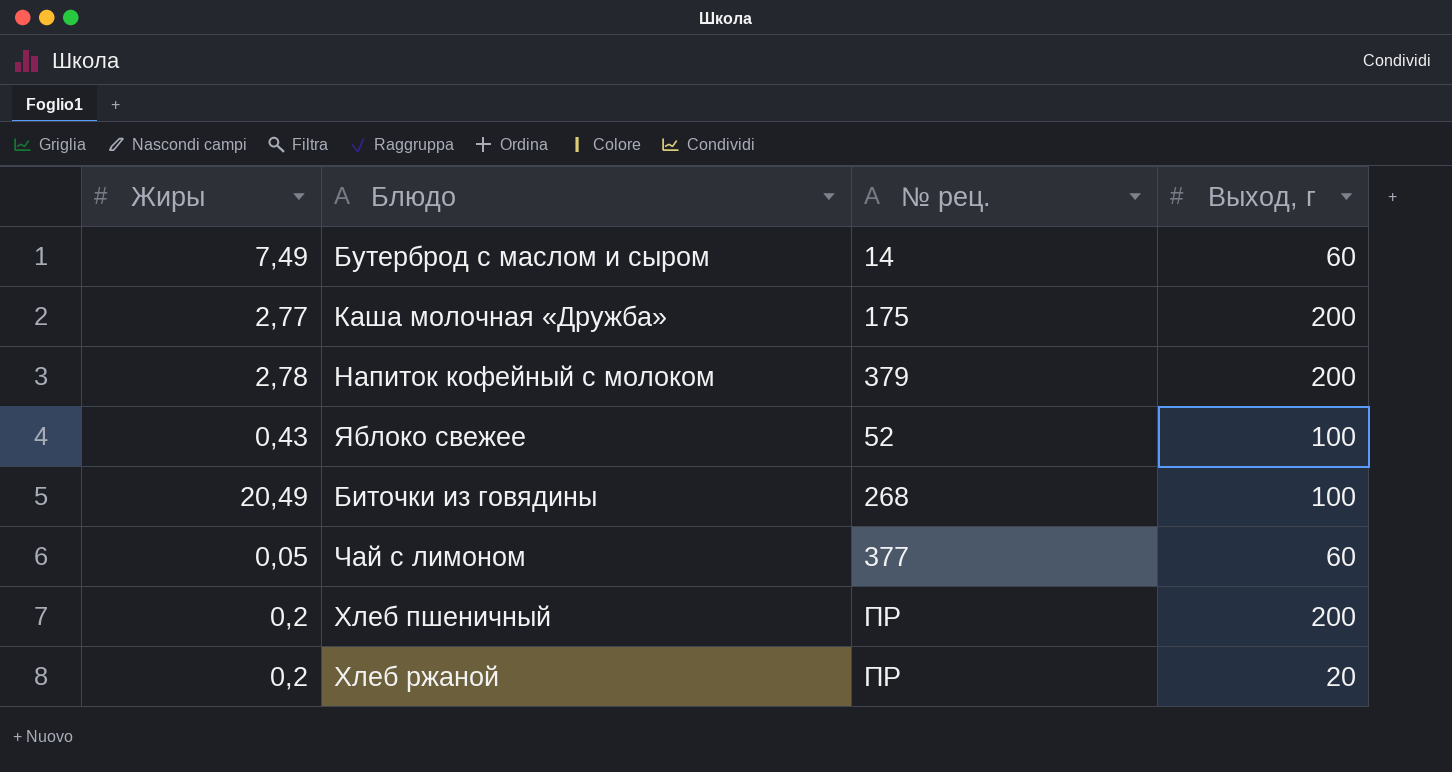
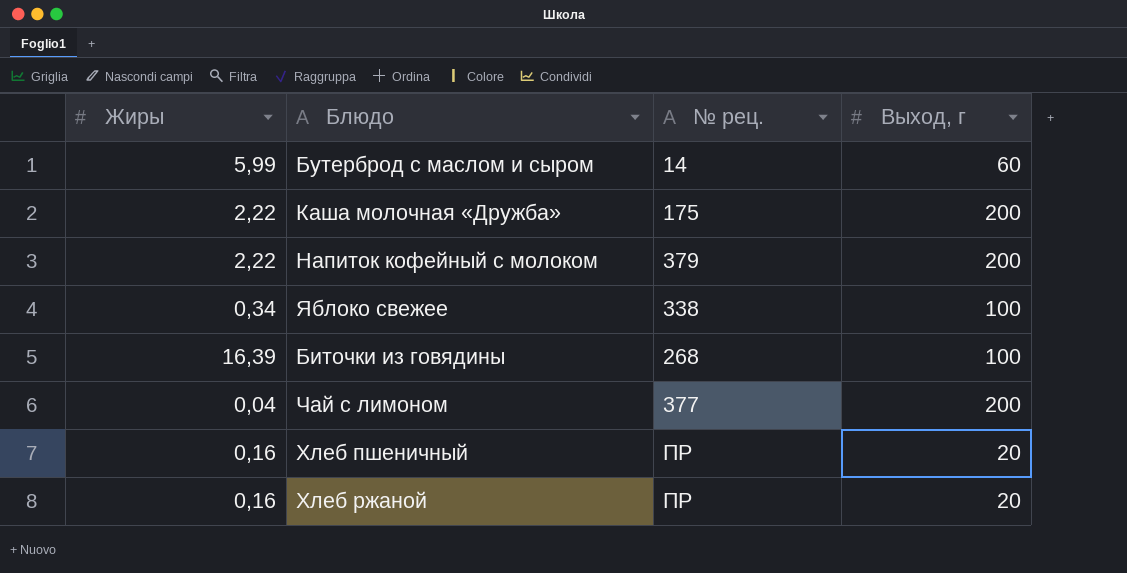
Бутерброд с маслом и сыром | Жиры: 7,49 -> 5,99
Каша молочная «Дружба» | Жиры: 2,77 -> 2,22
Напиток кофейный с молоком | Жиры: 2,78 -> 2,22
Яблоко свежее | Жиры: 0,43 -> 0,34
Яблоко свежее | № рец.: 52 -> 338
Биточки из говядины | Жиры: 20,49 -> 16,39
Чай с лимоном | Жиры: 0,05 -> 0,04
Чай с лимоном | Выход, г: 60 -> 200
Хлеб пшеничный | Жиры: 0,2 -> 0,16
Хлеб пшеничный | Выход, г: 200 -> 20
Хлеб ржаной | Жиры: 0,2 -> 0,16

